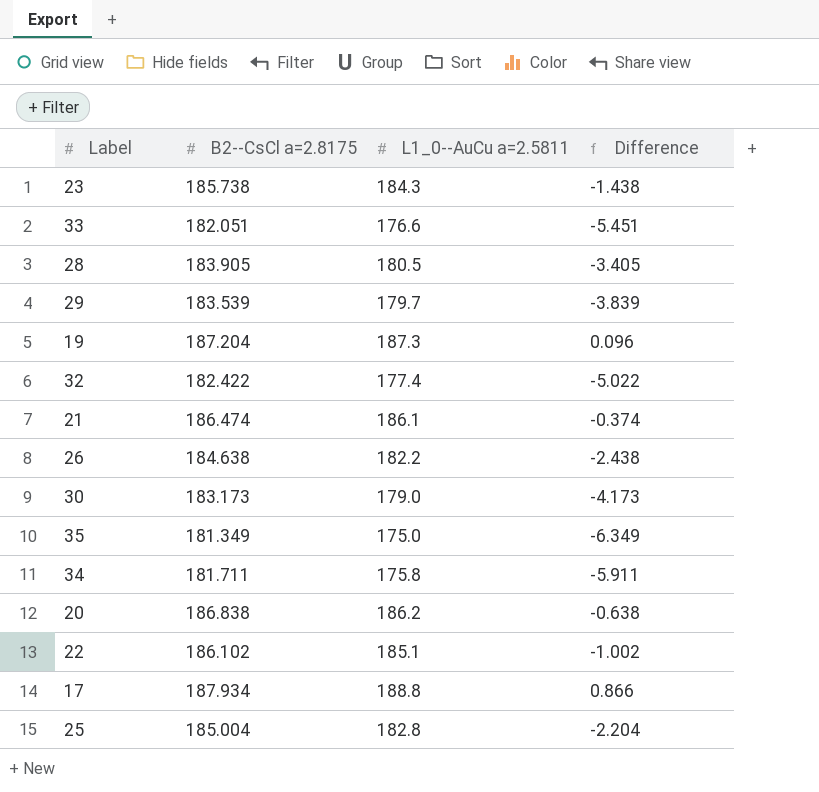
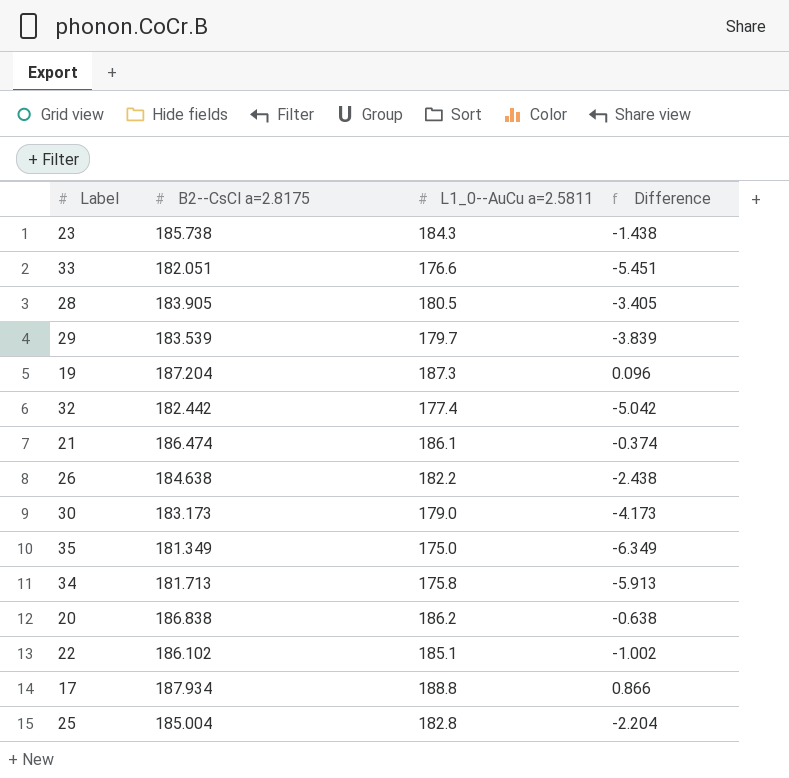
32 | B2--CsCl a=2.8175: 182.422 -> 182.442
32 | Difference: -5.022 -> -5.042
34 | B2--CsCl a=2.8175: 181.711 -> 181.713
34 | Difference: -5.911 -> -5.913

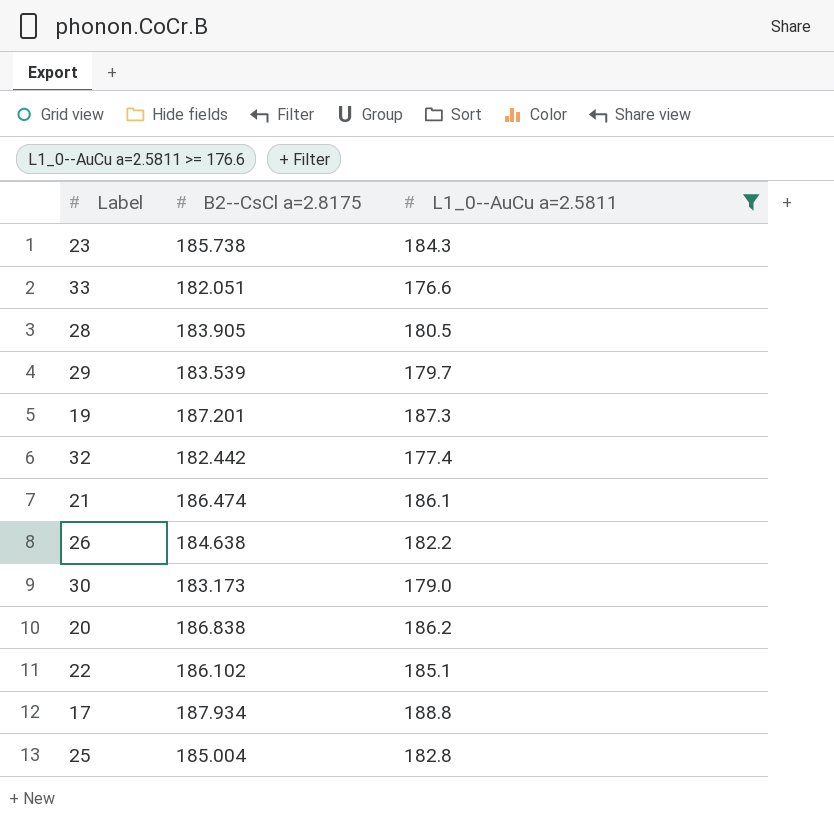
filter: none -> L1_0--AuCu a=2.5811 >= 176.6
column Difference | formula: [L1_0--AuCu a=2.5811] - [B2--CsCl a=2.8175] -> none
19 | B2--CsCl a=2.8175: 187.204 -> 187.201

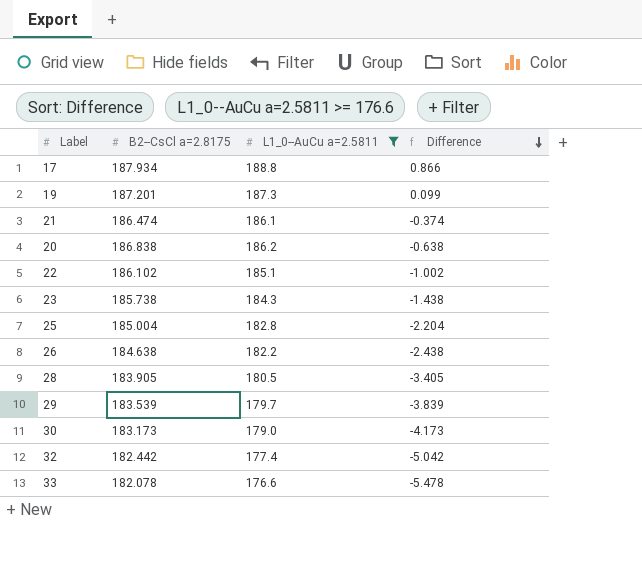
row order: none -> Difference descending
column Difference | formula: none -> [L1_0--AuCu a=2.5811] - [B2--CsCl a=2.8175]
33 | B2--CsCl a=2.8175: 182.051 -> 182.078

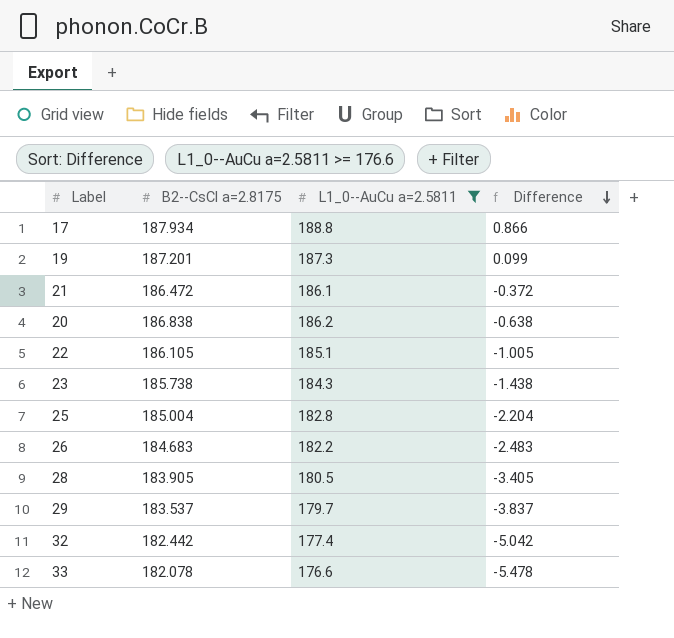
row 30: 183.173 | 179.0 | -4.173 -> none
21 | B2--CsCl a=2.8175: 186.474 -> 186.472
21 | Difference: -0.374 -> -0.372
22 | B2--CsCl a=2.8175: 186.102 -> 186.105
22 | Difference: -1.002 -> -1.005
26 | B2--CsCl a=2.8175: 184.638 -> 184.683
26 | Difference: -2.438 -> -2.483
29 | B2--CsCl a=2.8175: 183.539 -> 183.537
29 | Difference: -3.839 -> -3.837

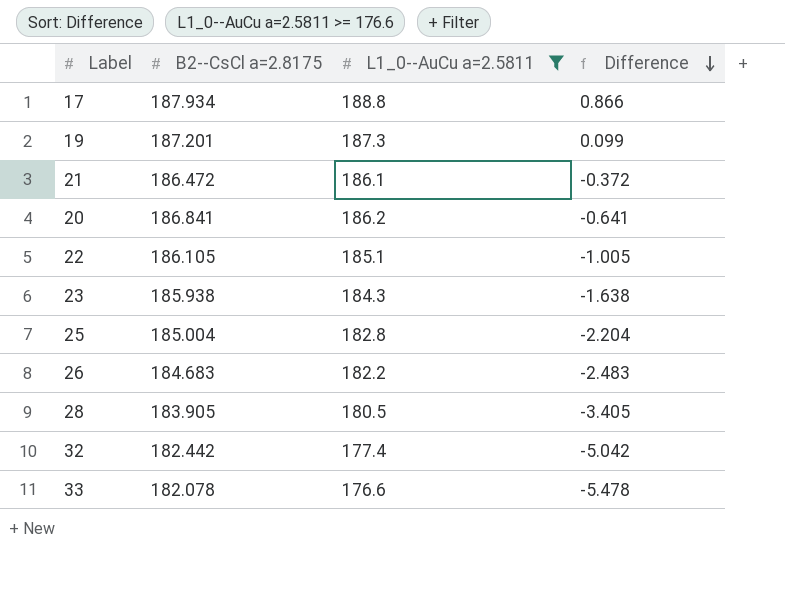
row 29: 183.537 | 179.7 | -3.837 -> none
20 | B2--CsCl a=2.8175: 186.838 -> 186.841
20 | Difference: -0.638 -> -0.641
23 | B2--CsCl a=2.8175: 185.738 -> 185.938
23 | Difference: -1.438 -> -1.638

